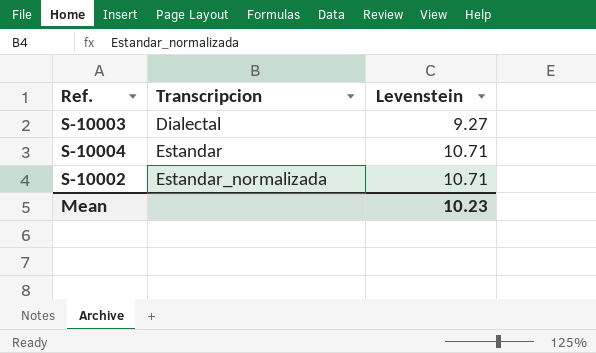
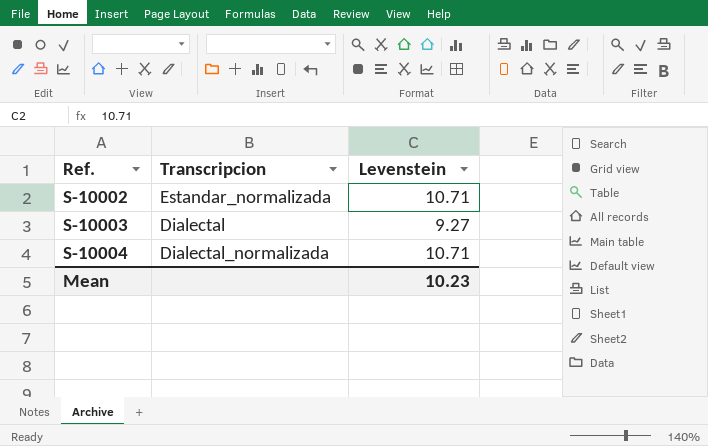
row order: Transcripcion ascending -> Ref. ascending
S-10004 | Transcripcion: Estandar -> Dialectal_normalizada

